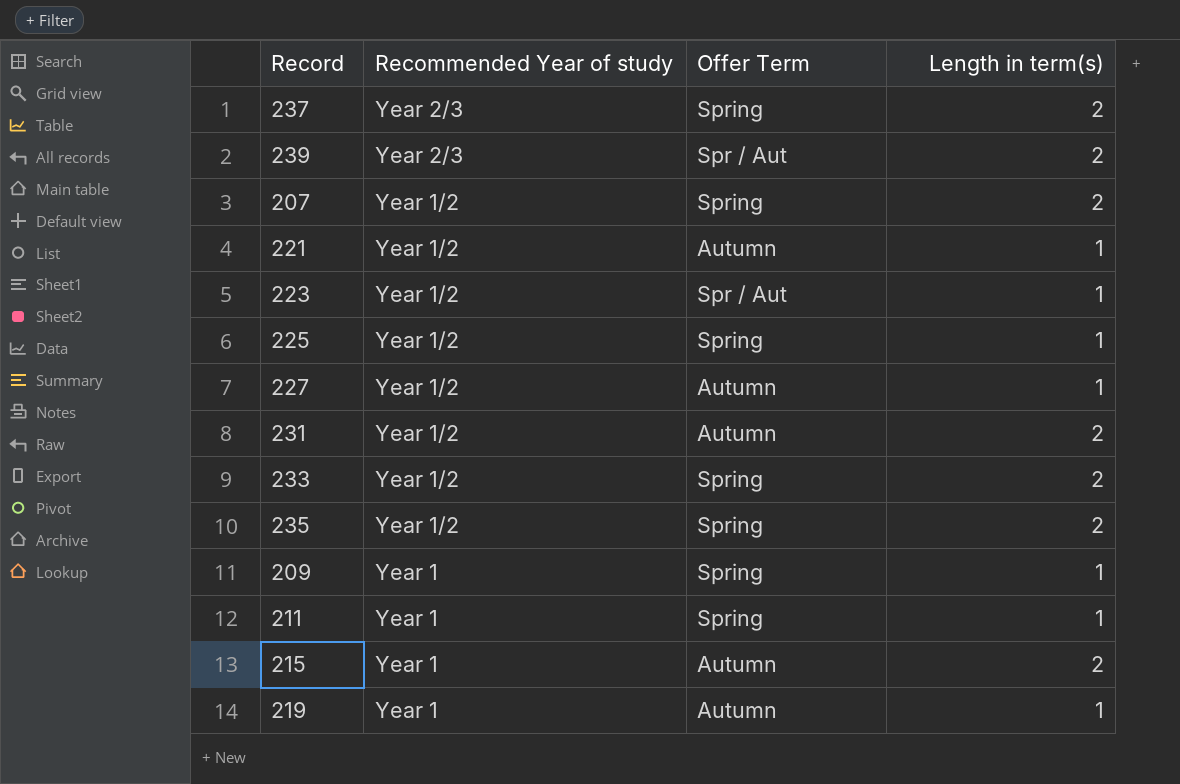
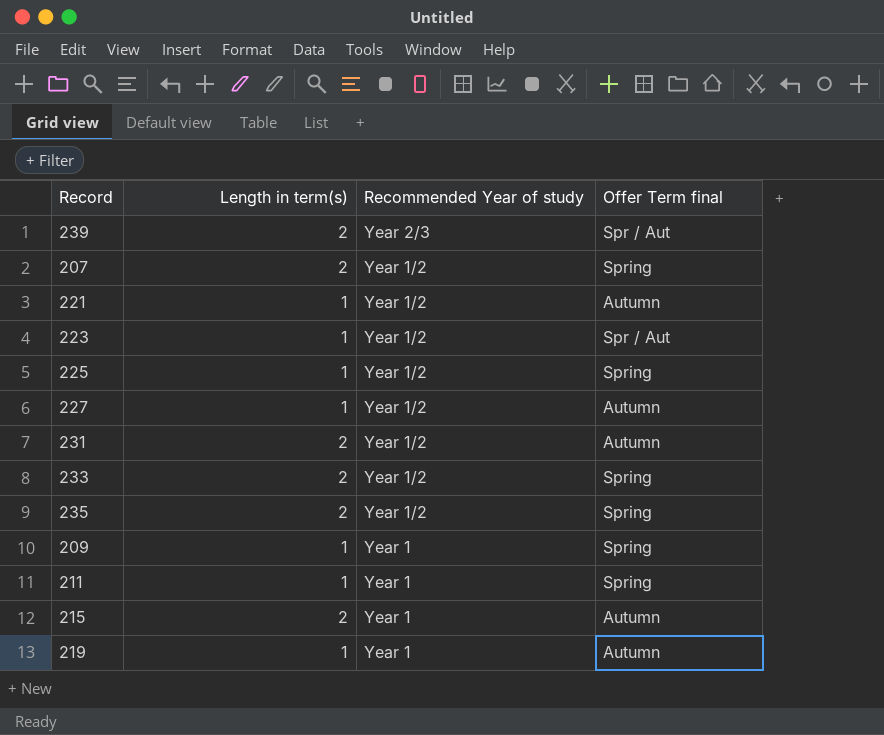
column Length in term(s) | position: 4 -> 2
column name: Offer Term -> Offer Term final
row 237: Year 2/3 | Spring | 2 -> none

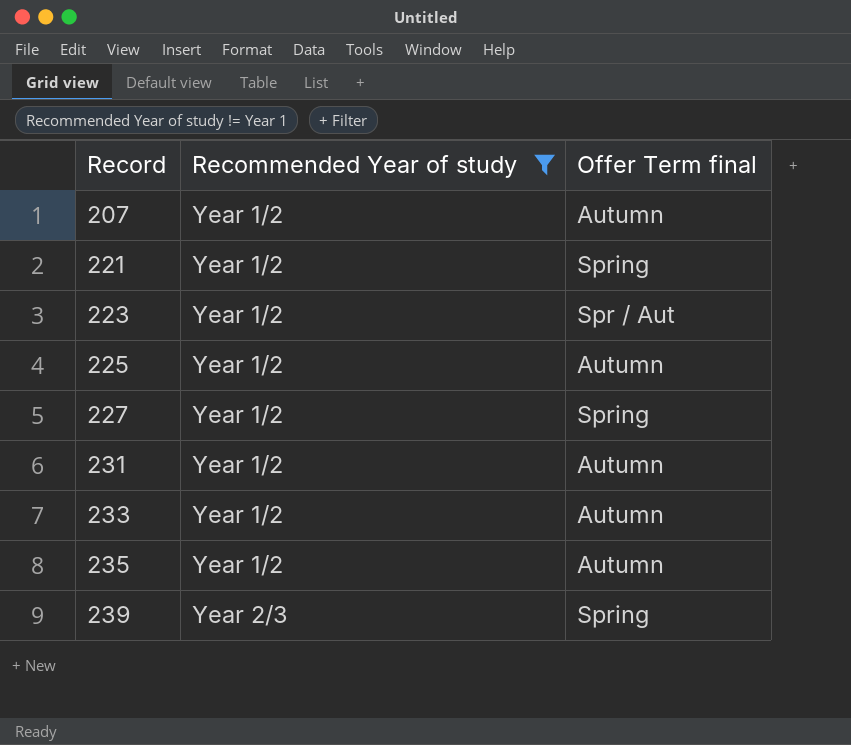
filter: none -> Recommended Year of study != Year 1
row order: Recommended Year of study descending -> Record ascending
column Length in term(s) | position: 2 -> none
207 | Offer Term final: Spring -> Autumn
221 | Offer Term final: Autumn -> Spring
225 | Offer Term final: Spring -> Autumn
227 | Offer Term final: Autumn -> Spring
233 | Offer Term final: Spring -> Autumn
235 | Offer Term final: Spring -> Autumn
239 | Offer Term final: Spr / Aut -> Spring

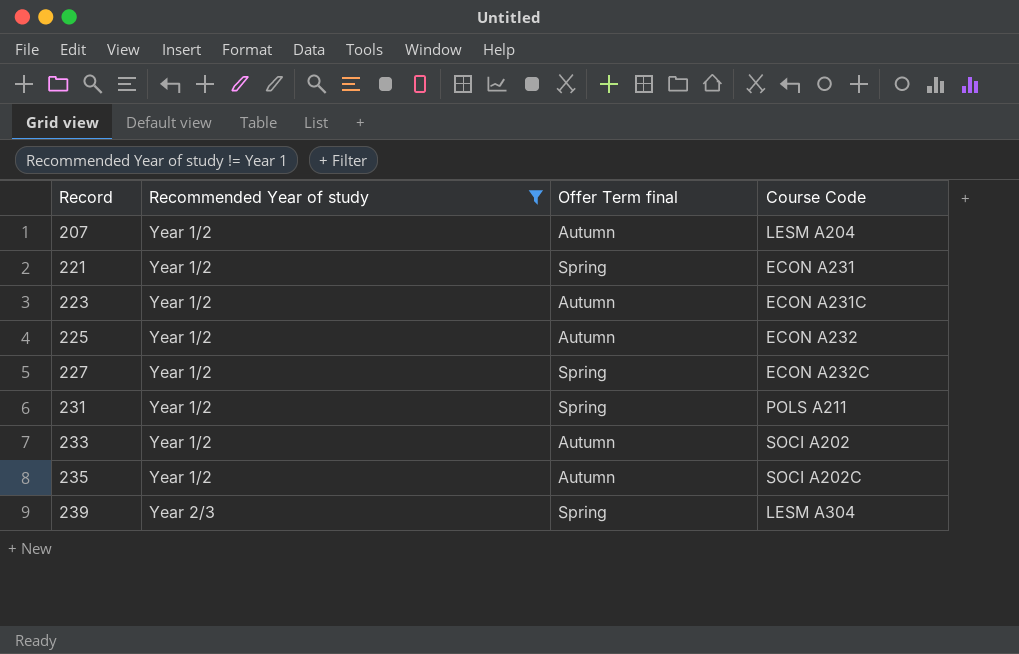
column Course Code | position: none -> 4
223 | Offer Term final: Spr / Aut -> Autumn
231 | Offer Term final: Autumn -> Spring

